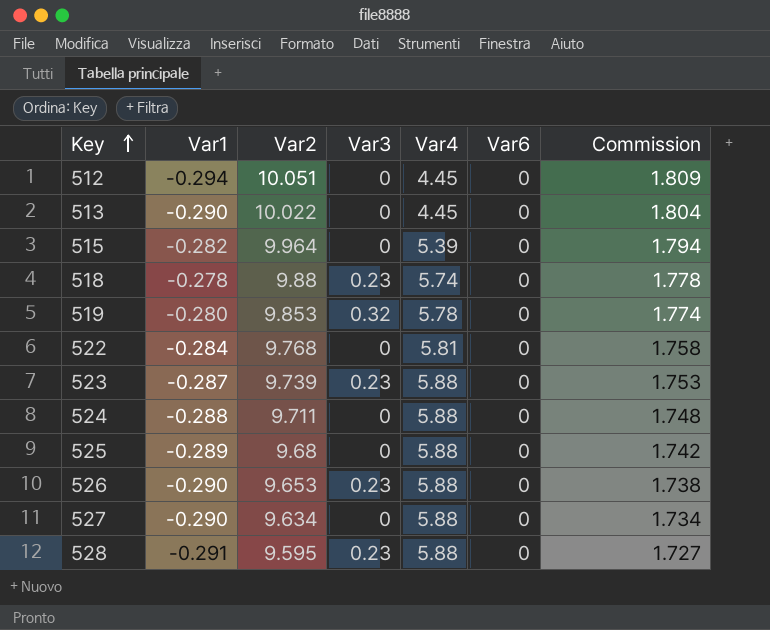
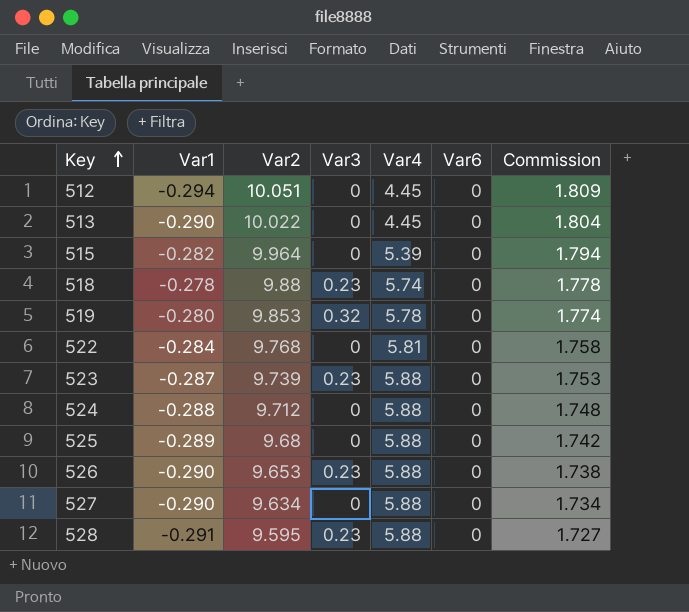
524 | Var2: 9.711 -> 9.712

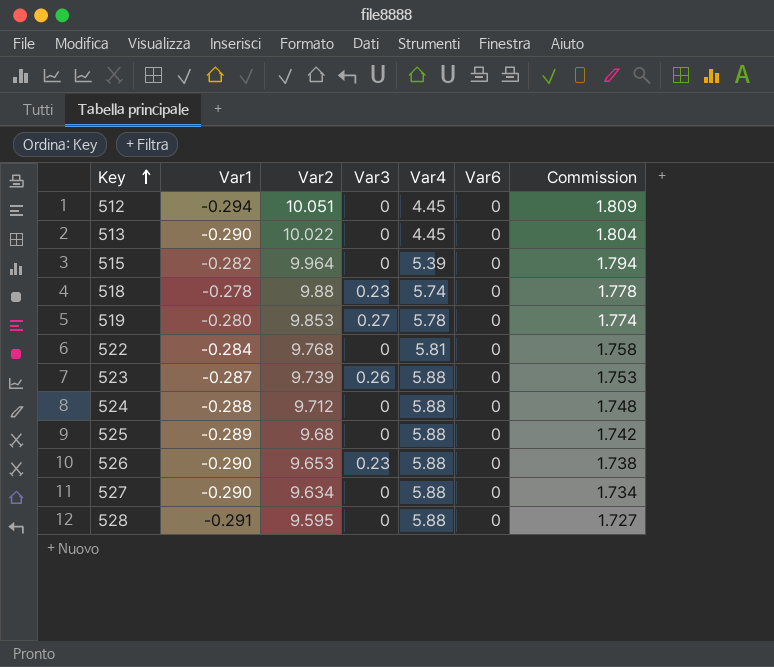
519 | Var3: 0.32 -> 0.27
523 | Var3: 0.23 -> 0.26
528 | Var3: 0.23 -> 0

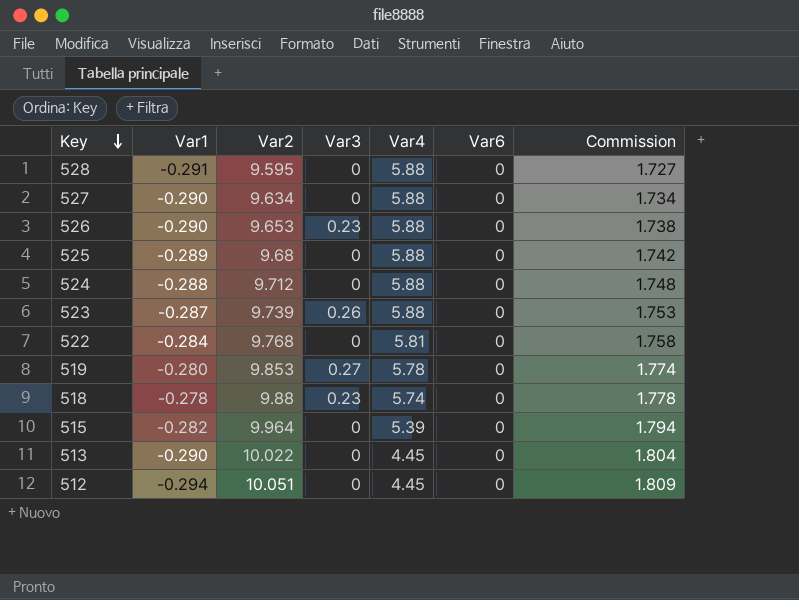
row order: Key ascending -> Key descending

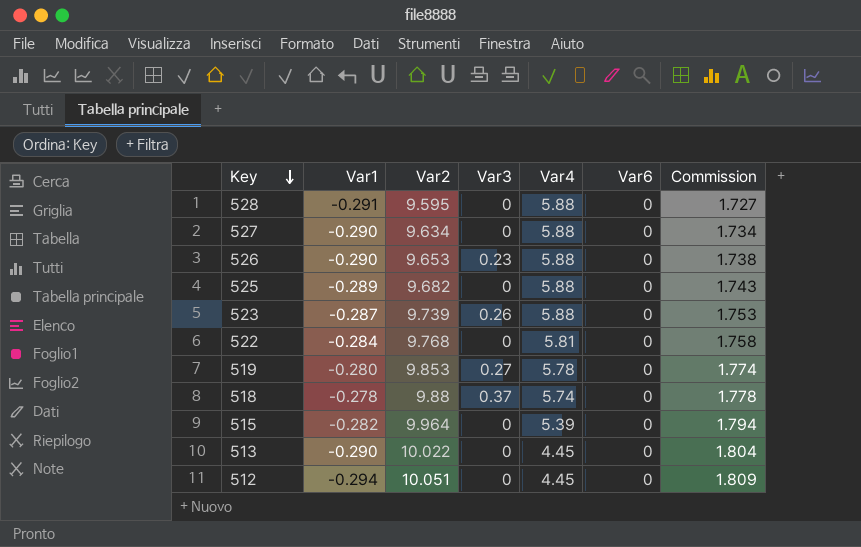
row 524: -0.288 | 9.712 | 0 | 5.88 | 0 | 1.748 -> none
525 | Var2: 9.68 -> 9.682
525 | Commission: 1.742 -> 1.743
518 | Var3: 0.23 -> 0.37

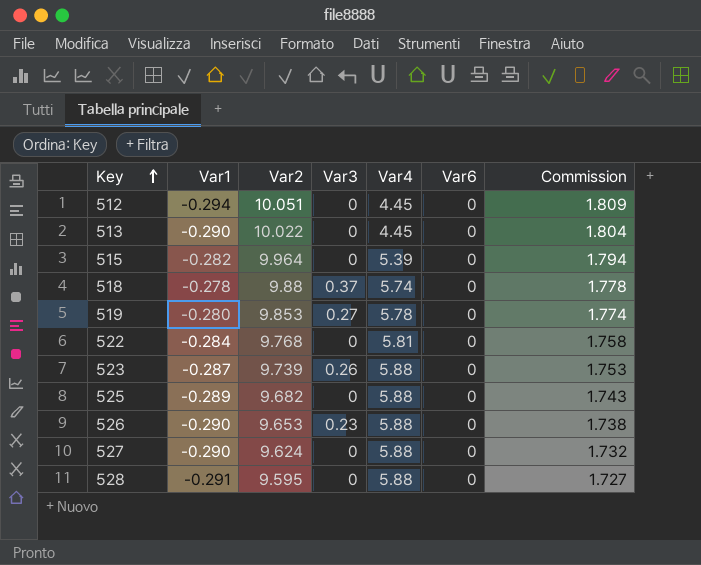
row order: Key descending -> Key ascending
527 | Var2: 9.634 -> 9.624
527 | Commission: 1.734 -> 1.732

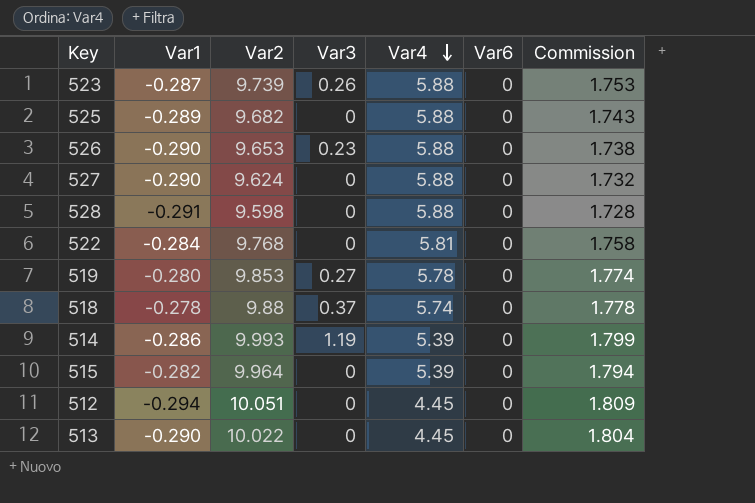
row order: Key ascending -> Var4 descending
528 | Var2: 9.595 -> 9.598
528 | Commission: 1.727 -> 1.728
row 514: none -> -0.286 | 9.993 | 1.19 | 5.39 | 0 | 1.799

